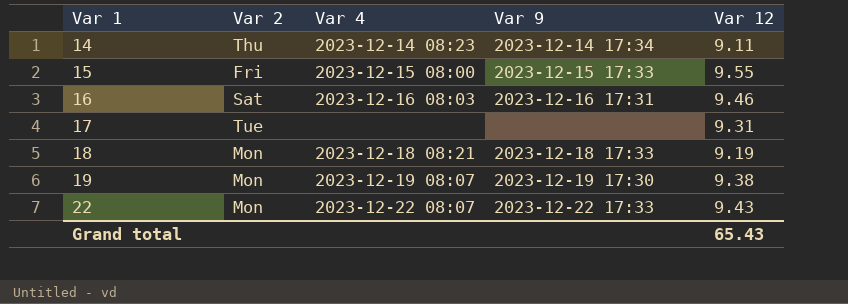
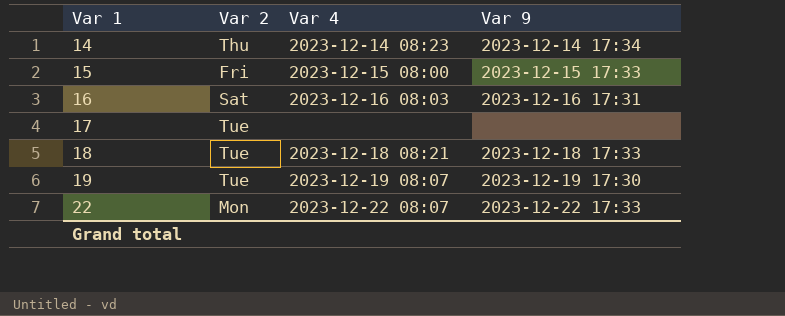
column Var 12 | position: 5 -> none
18 | Var 2: Mon -> Tue
19 | Var 2: Mon -> Tue

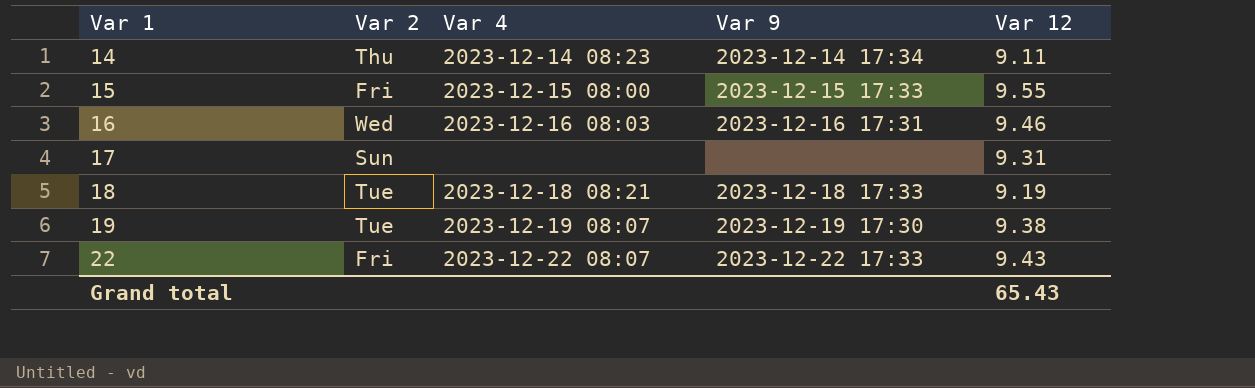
column Var 12 | position: none -> 5
16 | Var 2: Sat -> Wed
17 | Var 2: Tue -> Sun
22 | Var 2: Mon -> Fri

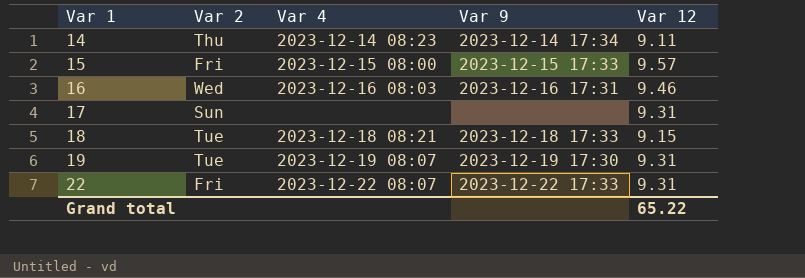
15 | Var 12: 9.55 -> 9.57
18 | Var 12: 9.19 -> 9.15
19 | Var 12: 9.38 -> 9.31
22 | Var 12: 9.43 -> 9.31
Grand total | Var 12: 65.43 -> 65.22

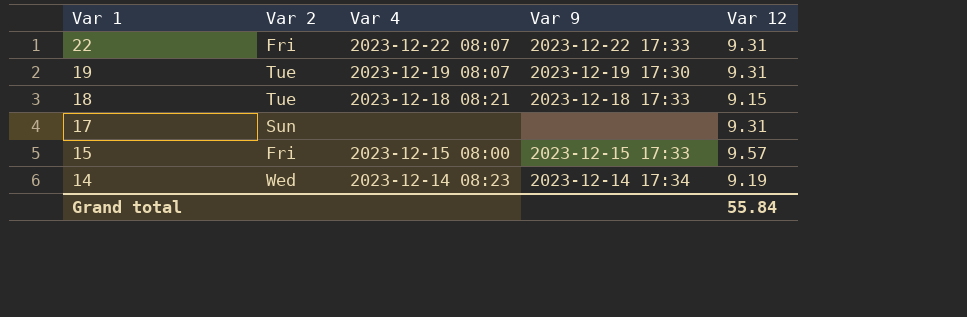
row order: Var 1 ascending -> Var 1 descending
row 16: Wed | 2023-12-16 08:03 | 2023-12-16 17:31 | 9.46 -> none
14 | Var 2: Thu -> Wed
14 | Var 12: 9.11 -> 9.19
Grand total | Var 12: 65.22 -> 55.84

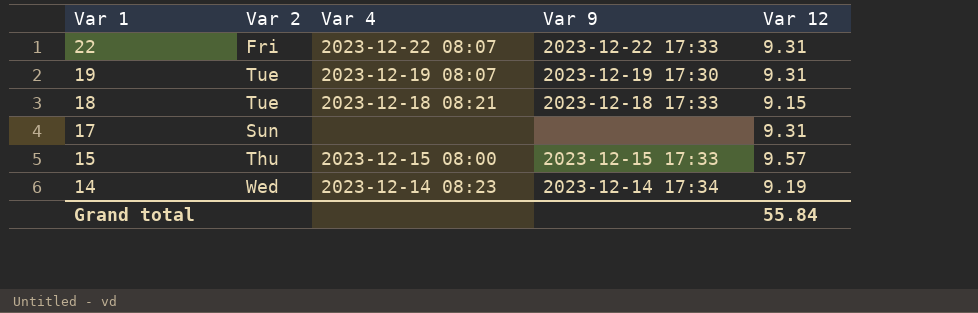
15 | Var 2: Fri -> Thu

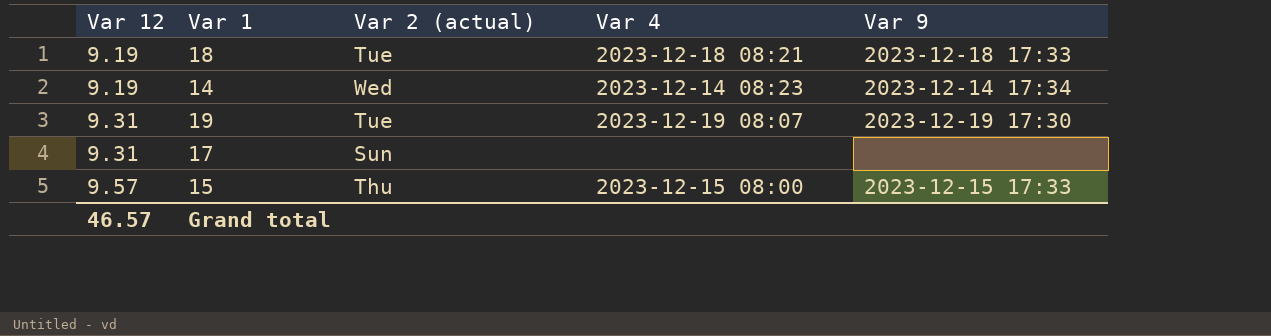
row order: Var 1 descending -> Var 12 ascending
column Var 12 | position: 5 -> 1
column name: Var 2 -> Var 2 (actual)
row 22: Fri | 2023-12-22 08:07 | 2023-12-22 17:33 | 9.31 -> none
18 | Var 12: 9.15 -> 9.19
Grand total | Var 12: 55.84 -> 46.57

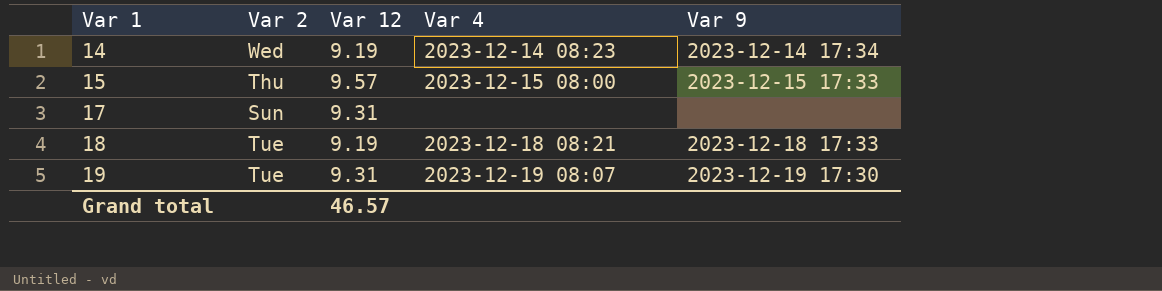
row order: Var 12 ascending -> Var 1 ascending
column name: Var 2 (actual) -> Var 2
column Var 12 | position: 1 -> 3

